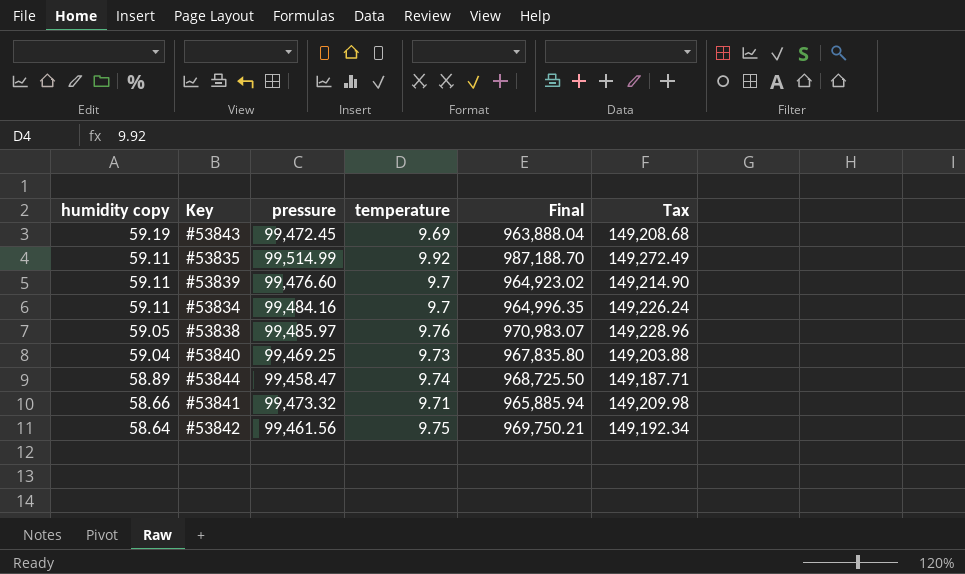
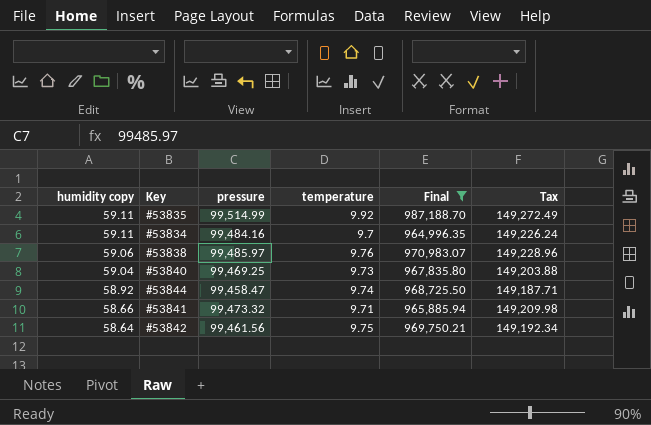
filter: none -> Final >= 964,996.35
#53838 | humidity copy: 59.05 -> 59.06
#53844 | humidity copy: 58.89 -> 58.92

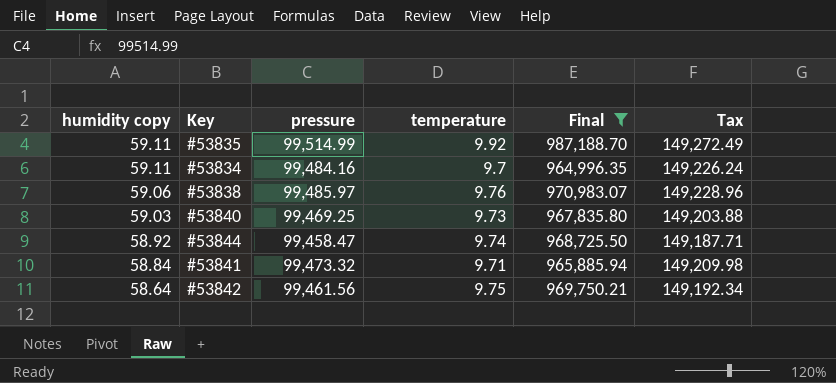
#53840 | humidity copy: 59.04 -> 59.03
#53841 | humidity copy: 58.66 -> 58.84

